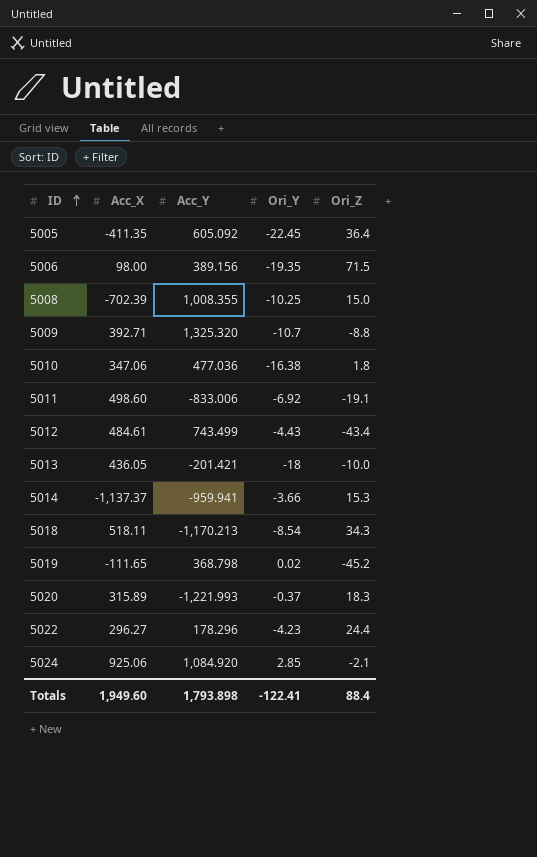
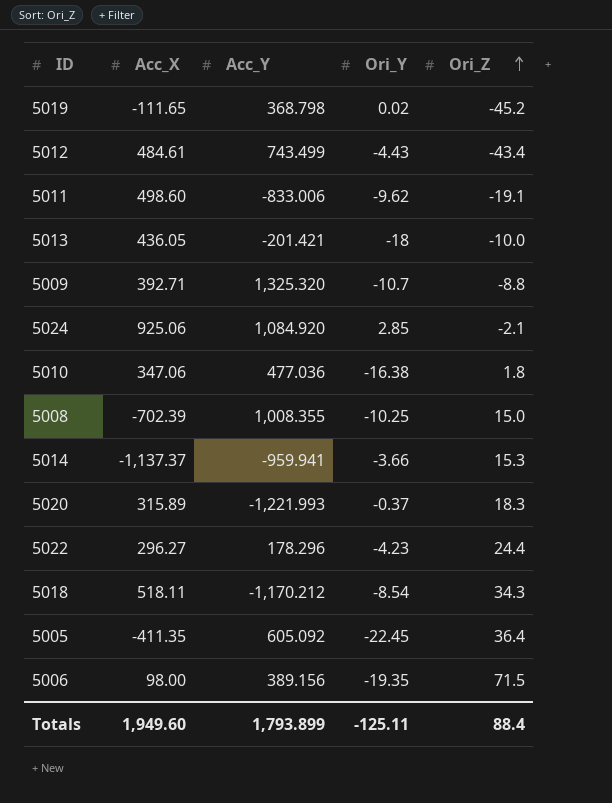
row order: ID ascending -> Ori_Z ascending
5011 | Ori_Y: -6.92 -> -9.62
5018 | Acc_Y: -1,170.213 -> -1,170.212
Totals | Acc_Y: 1,793.898 -> 1,793.899
Totals | Ori_Y: -122.41 -> -125.11

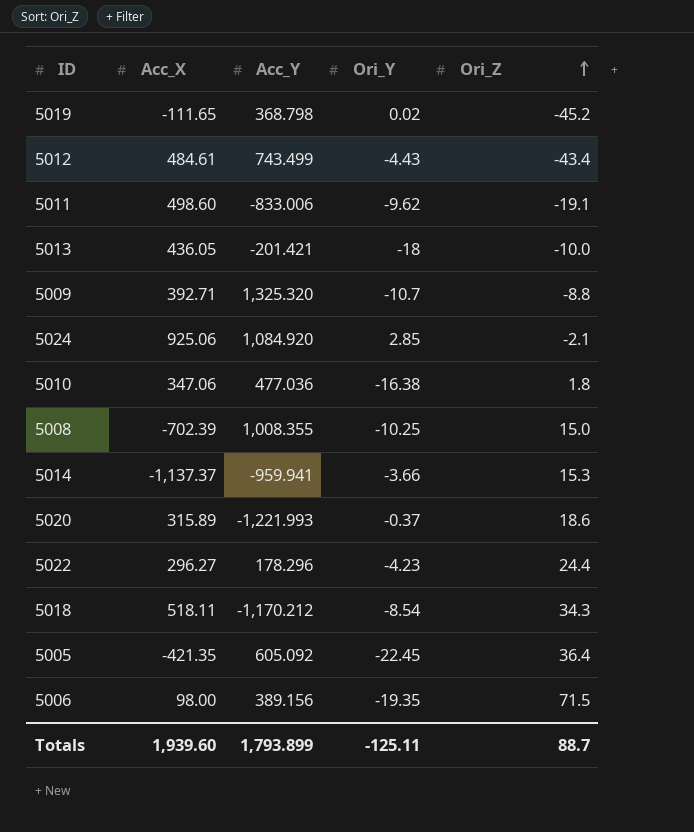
5020 | Ori_Z: 18.3 -> 18.6
5005 | Acc_X: -411.35 -> -421.35
Totals | Acc_X: 1,949.60 -> 1,939.60
Totals | Ori_Z: 88.4 -> 88.7

